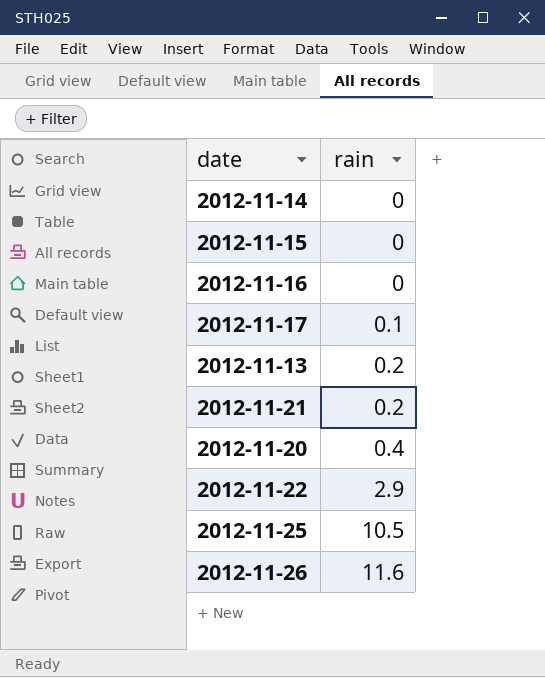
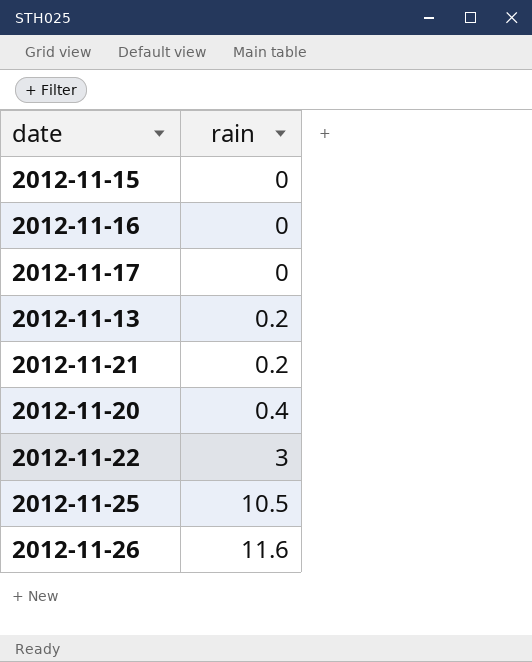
row 2012-11-14: 0 -> none
2012-11-17 | rain: 0.1 -> 0
2012-11-22 | rain: 2.9 -> 3

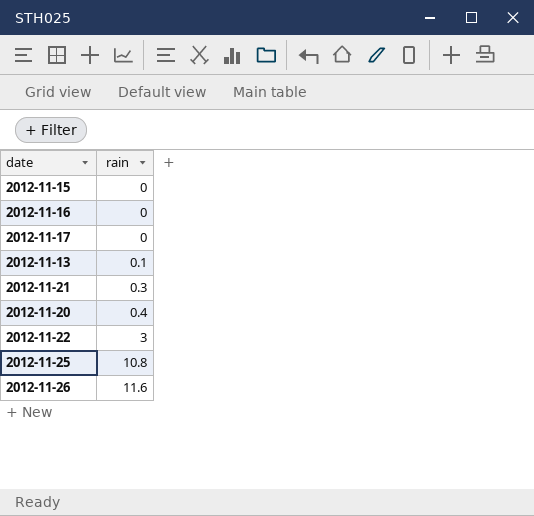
2012-11-13 | rain: 0.2 -> 0.1
2012-11-21 | rain: 0.2 -> 0.3
2012-11-25 | rain: 10.5 -> 10.8

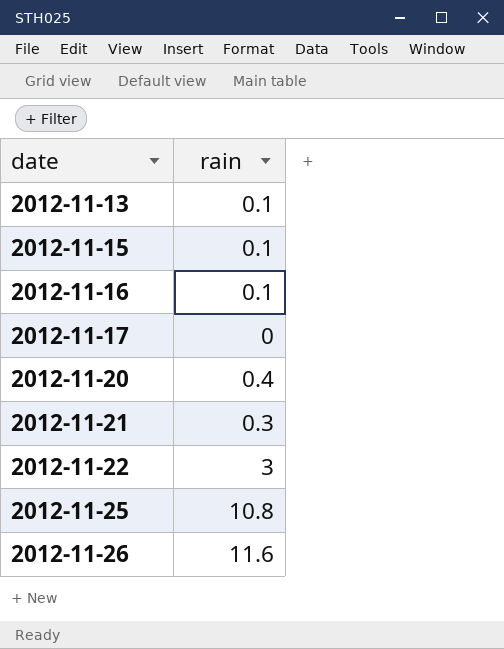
row order: rain ascending -> date ascending
2012-11-15 | rain: 0 -> 0.1
2012-11-16 | rain: 0 -> 0.1

